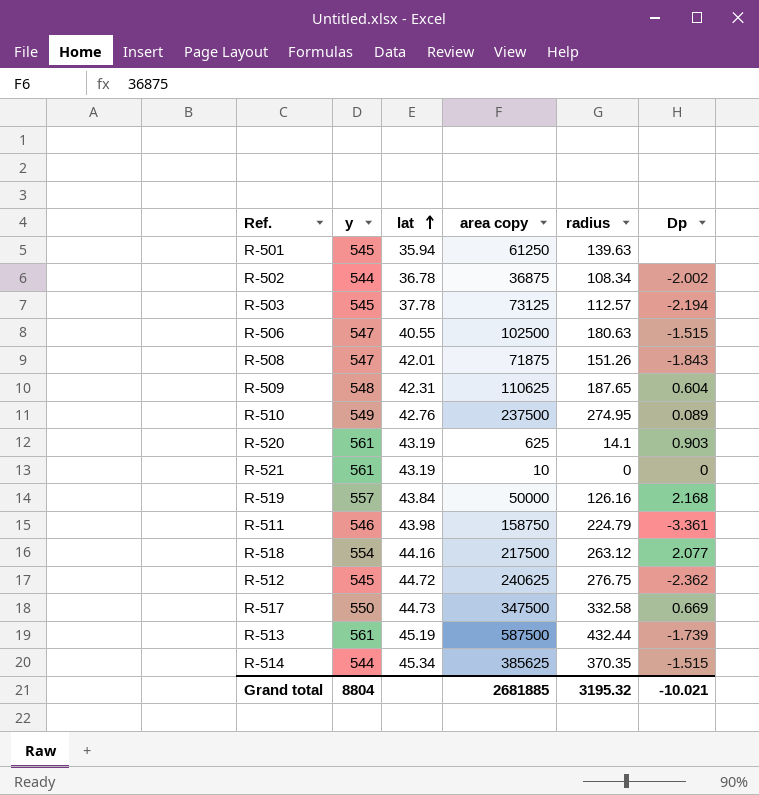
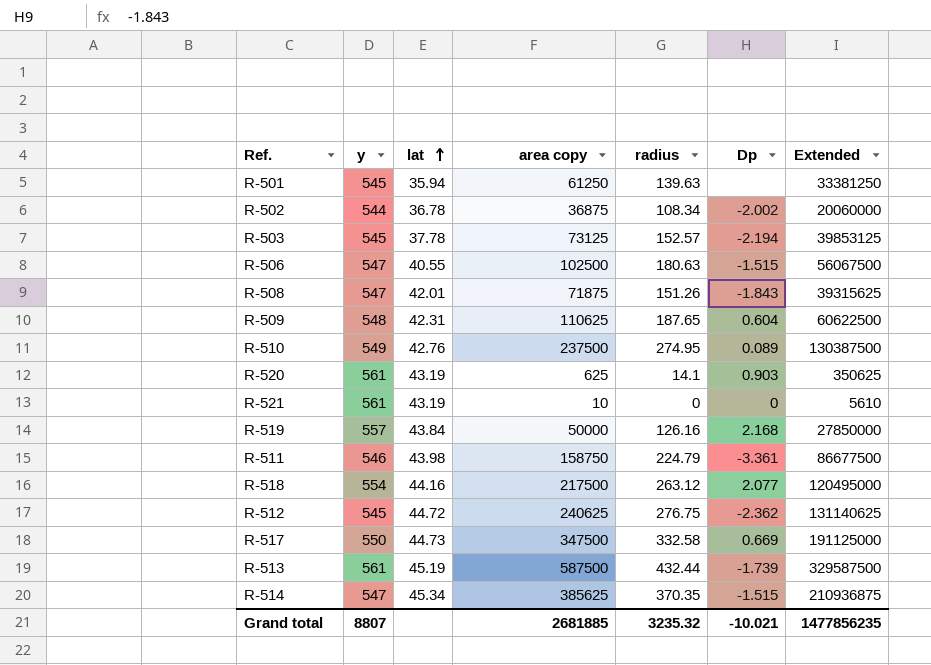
column Extended | formula: none -> [y] * [area copy]
R-503 | radius: 112.57 -> 152.57
R-514 | y: 544 -> 547
Grand total | y: 8804 -> 8807
Grand total | radius: 3195.32 -> 3235.32

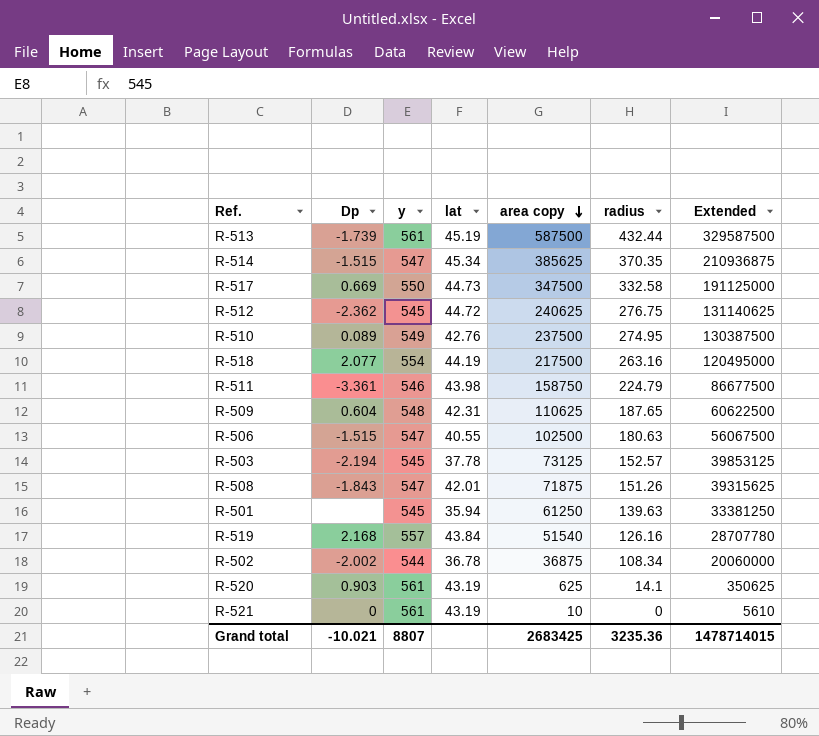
row order: lat ascending -> area copy descending
column Dp | position: 6 -> 2
R-518 | lat: 44.16 -> 44.19
R-518 | radius: 263.12 -> 263.16
R-519 | area copy: 50000 -> 51540
R-519 | Extended: 27850000 -> 28707780
Grand total | area copy: 2681885 -> 2683425
Grand total | radius: 3235.32 -> 3235.36
Grand total | Extended: 1477856235 -> 1478714015

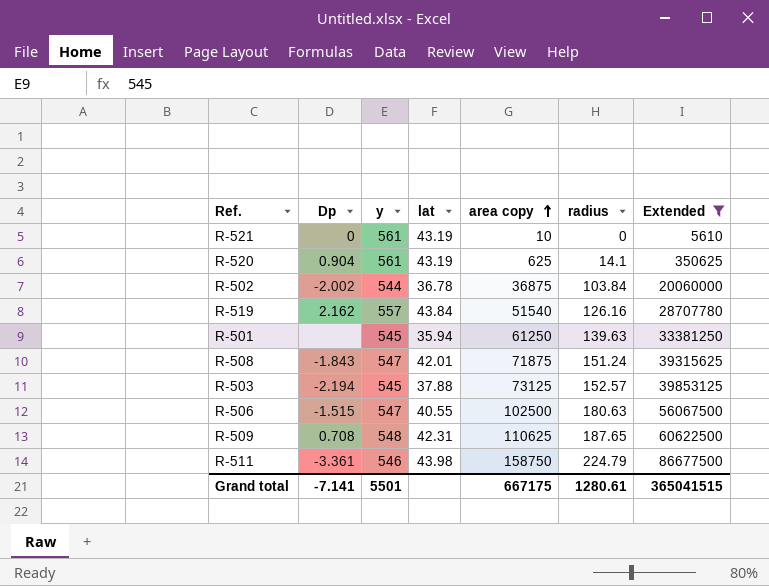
filter: none -> Extended <= 86677500
row order: area copy descending -> area copy ascending
R-520 | Dp: 0.903 -> 0.904
R-502 | radius: 108.34 -> 103.84
R-519 | Dp: 2.168 -> 2.162
R-508 | radius: 151.26 -> 151.24
R-503 | lat: 37.78 -> 37.88
R-509 | Dp: 0.604 -> 0.708
Grand total | Dp: -10.021 -> -7.141
Grand total | y: 8807 -> 5501
Grand total | area copy: 2683425 -> 667175
Grand total | radius: 3235.36 -> 1280.61
Grand total | Extended: 1478714015 -> 365041515

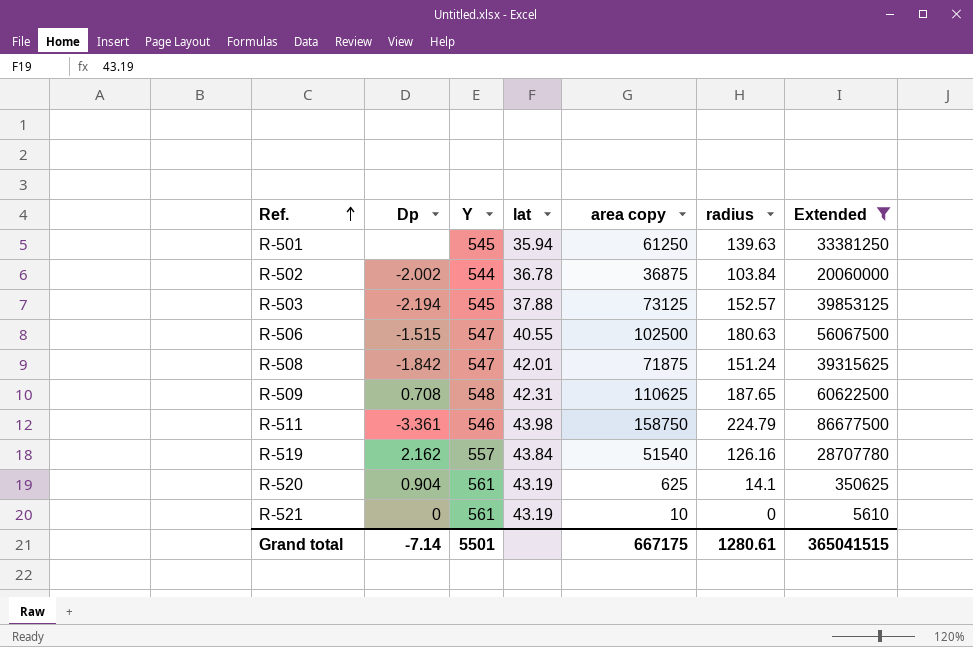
row order: area copy ascending -> Ref. ascending
column name: y -> Y
R-508 | Dp: -1.843 -> -1.842
Grand total | Dp: -7.141 -> -7.14

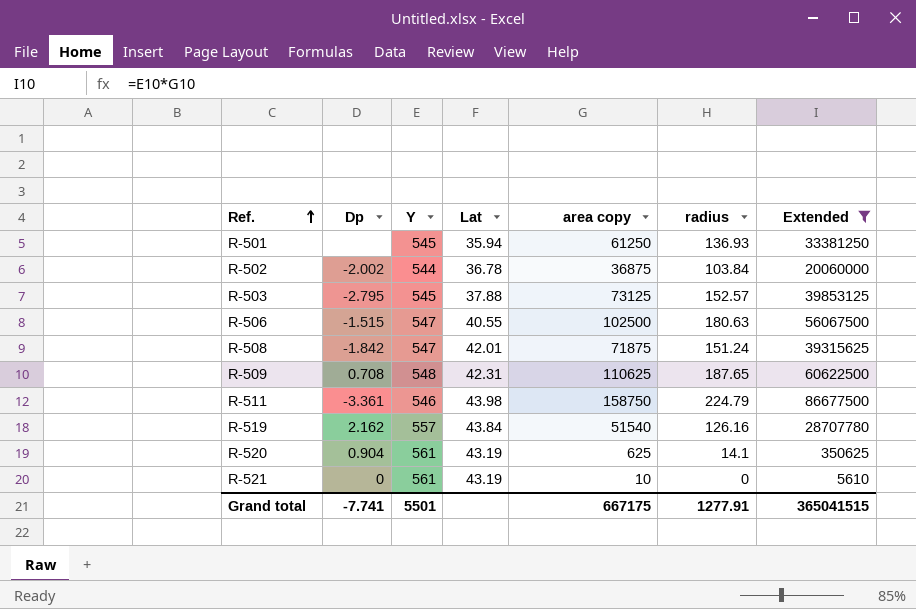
column name: lat -> Lat
R-501 | radius: 139.63 -> 136.93
R-503 | Dp: -2.194 -> -2.795
Grand total | Dp: -7.14 -> -7.741
Grand total | radius: 1280.61 -> 1277.91

